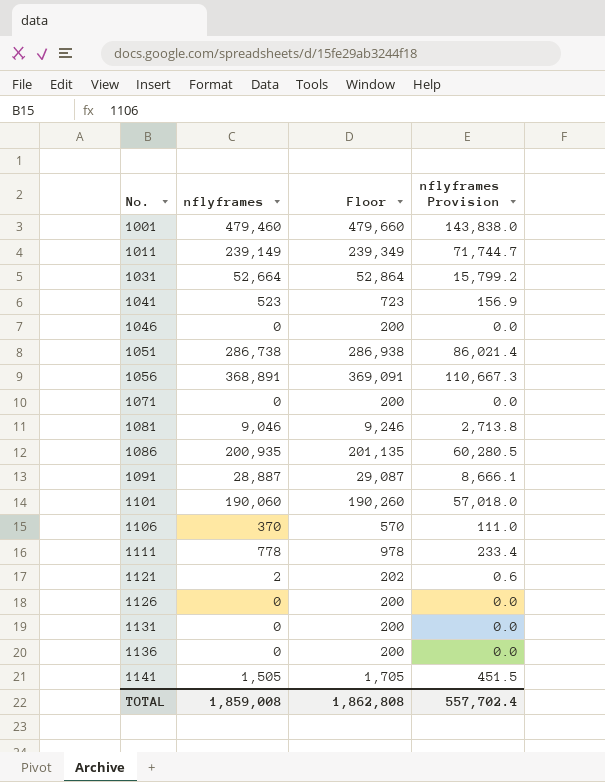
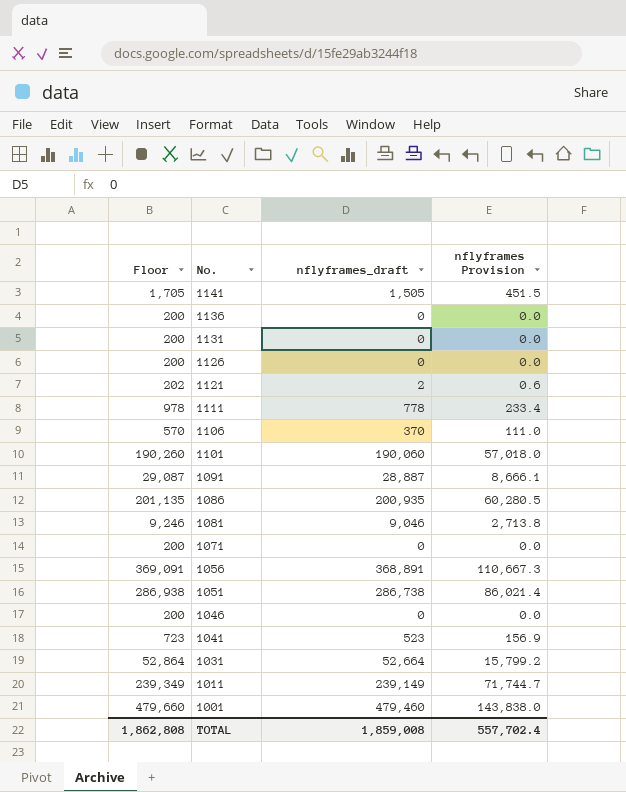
row order: No. ascending -> No. descending
column Floor | position: 3 -> 1
column name: nflyframes -> nflyframes_draft

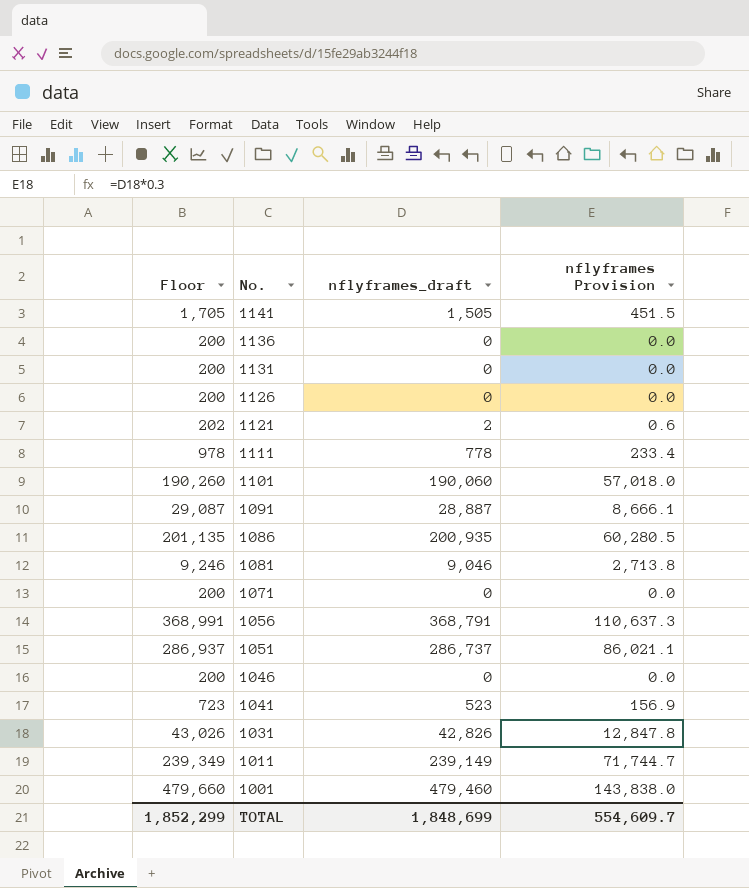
row 1106: 570 | 370 | 111.0 -> none
1056 | Floor: 369,091 -> 368,991
1056 | nflyframes_draft: 368,891 -> 368,791
1056 | nflyframes Provision: 110,667.3 -> 110,637.3
1051 | Floor: 286,938 -> 286,937
1051 | nflyframes_draft: 286,738 -> 286,737
1051 | nflyframes Provision: 86,021.4 -> 86,021.1
1031 | Floor: 52,864 -> 43,026
1031 | nflyframes_draft: 52,664 -> 42,826
1031 | nflyframes Provision: 15,799.2 -> 12,847.8
TOTAL | Floor: 1,862,808 -> 1,852,299
TOTAL | nflyframes_draft: 1,859,008 -> 1,848,699
TOTAL | nflyframes Provision: 557,702.4 -> 554,609.7

